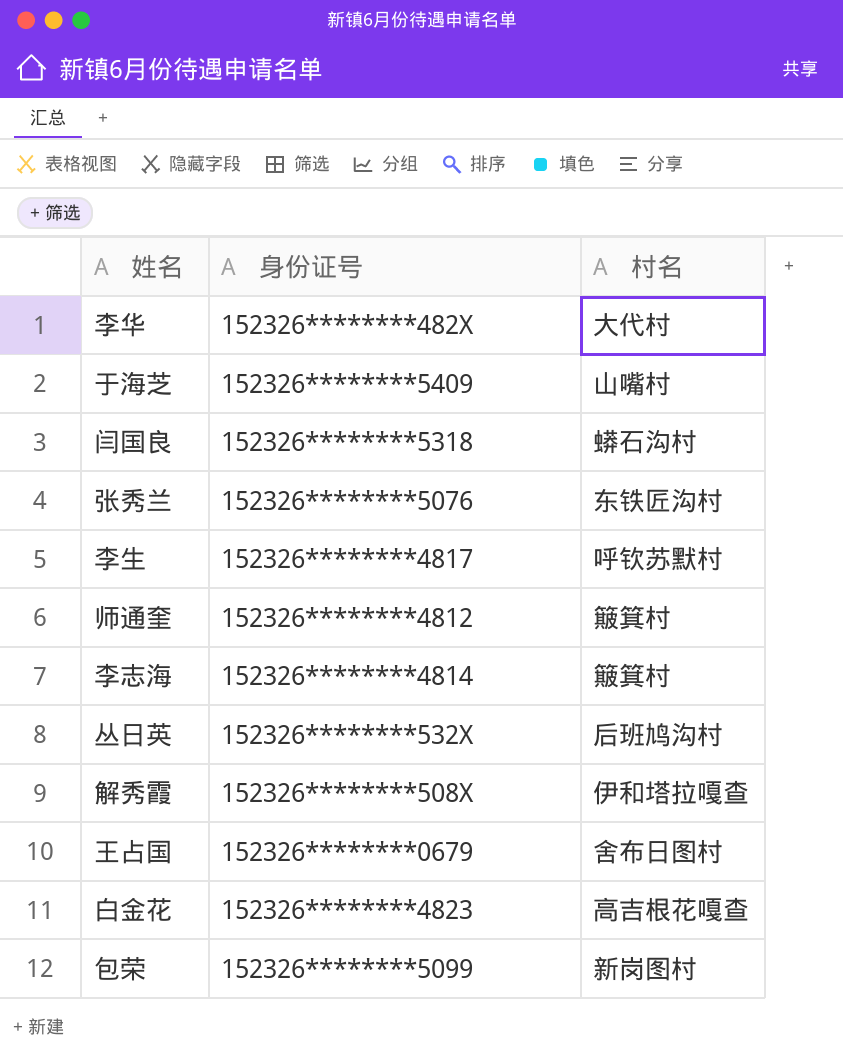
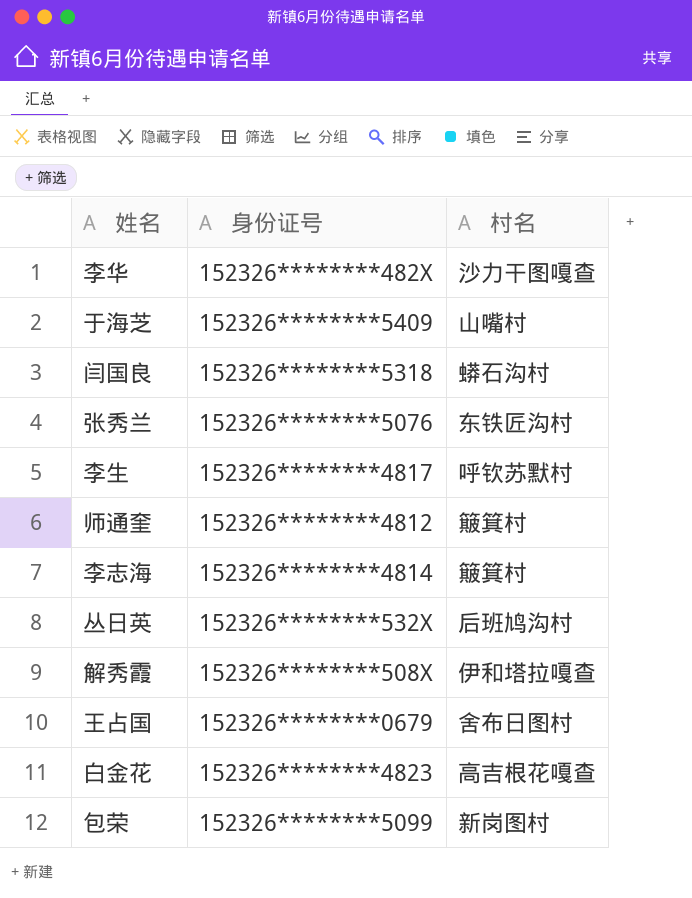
李华 | 村名: 大代村 -> 沙力干图嘎查

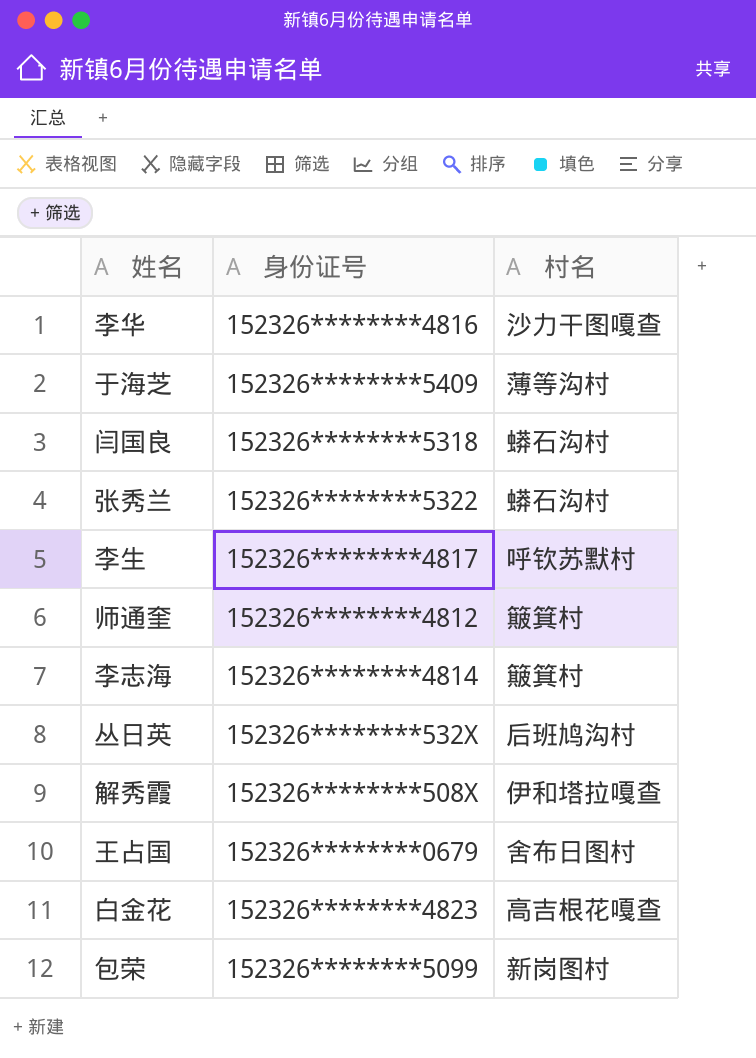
李华 | 身份证号: 152326********482X -> 152326********4816
于海芝 | 村名: 山嘴村 -> 薄等沟村
张秀兰 | 身份证号: 152326********5076 -> 152326********5322
张秀兰 | 村名: 东铁匠沟村 -> 蟒石沟村

